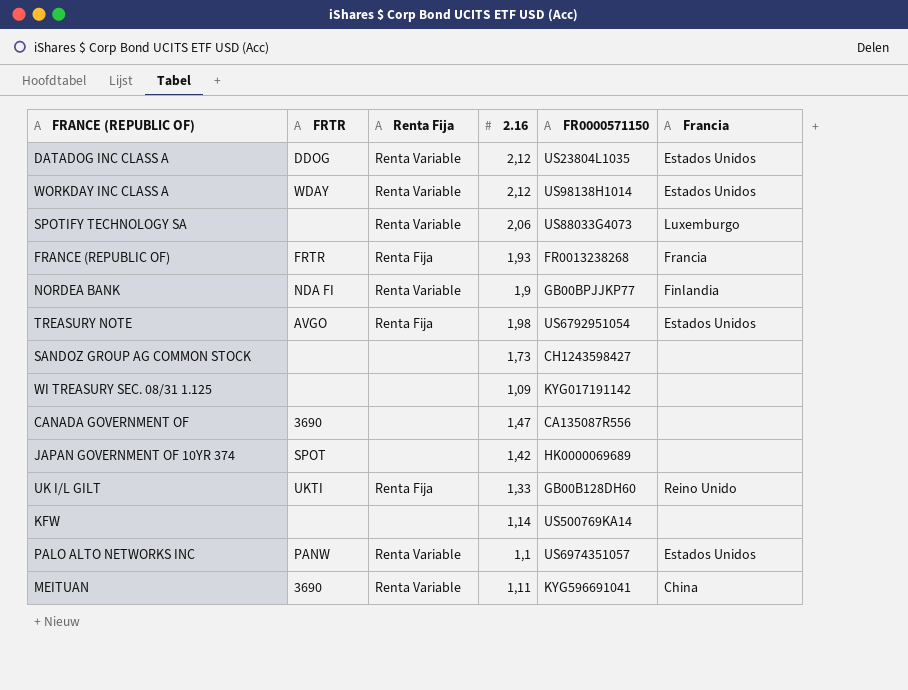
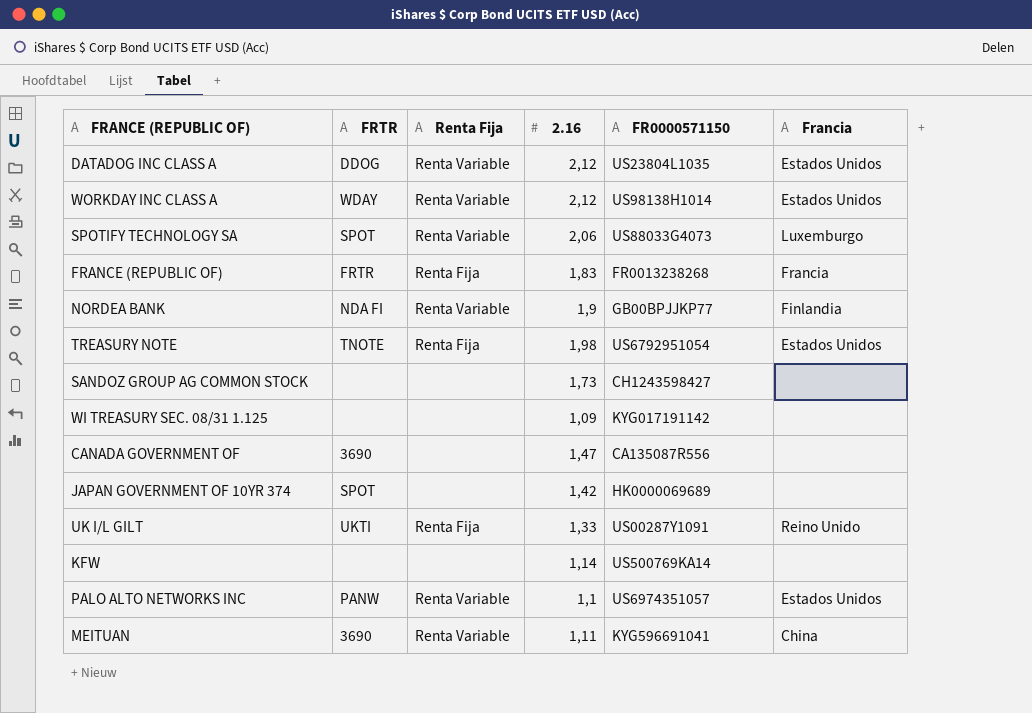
SPOTIFY TECHNOLOGY SA | FRTR: none -> SPOT
FRANCE (REPUBLIC OF) | 2.16: 1,93 -> 1,83
TREASURY NOTE | FRTR: AVGO -> TNOTE
UK I/L GILT | FR0000571150: GB00B128DH60 -> US00287Y1091

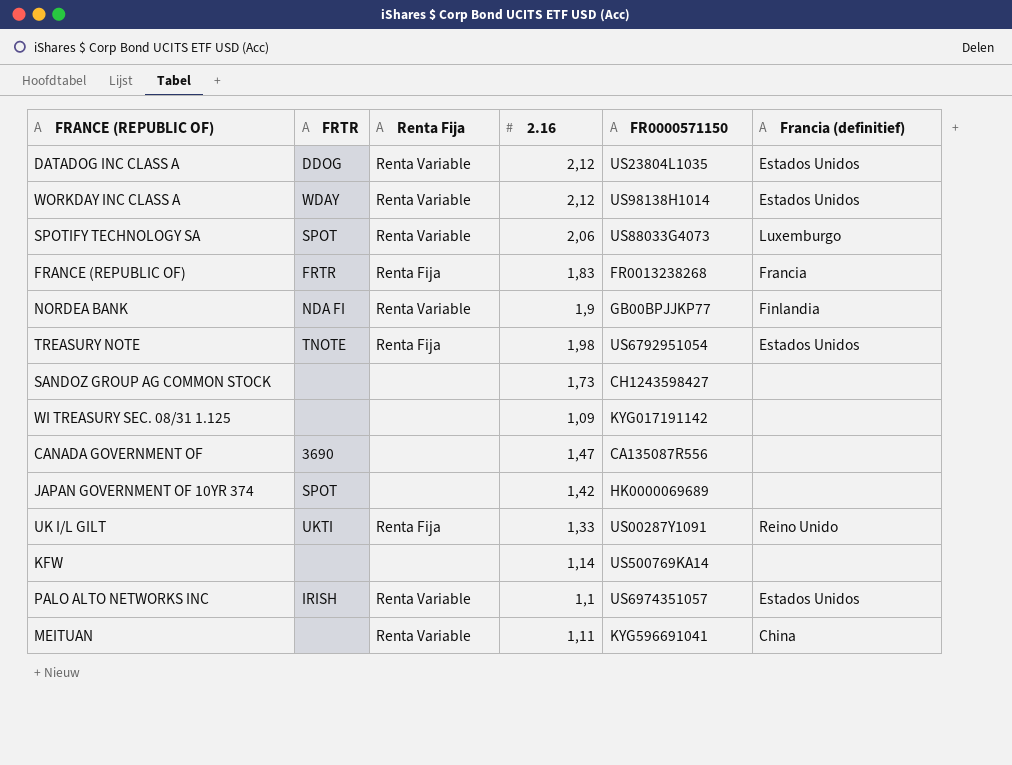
column name: Francia -> Francia (definitief)
PALO ALTO NETWORKS INC | FRTR: PANW -> IRISH
MEITUAN | FRTR: 3690 -> none

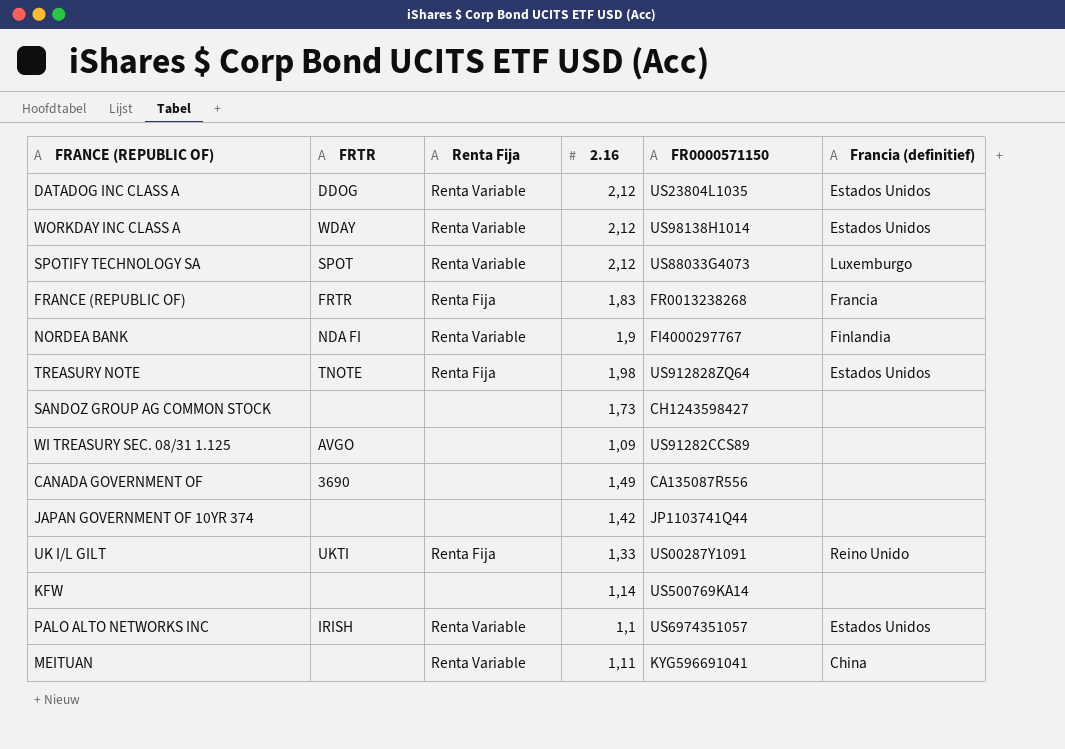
SPOTIFY TECHNOLOGY SA | 2.16: 2,06 -> 2,12
NORDEA BANK | FR0000571150: GB00BPJJKP77 -> FI4000297767
TREASURY NOTE | FR0000571150: US6792951054 -> US912828ZQ64
WI TREASURY SEC. 08/31 1.125 | FRTR: none -> AVGO
WI TREASURY SEC. 08/31 1.125 | FR0000571150: KYG017191142 -> US91282CCS89
CANADA GOVERNMENT OF | 2.16: 1,47 -> 1,49
JAPAN GOVERNMENT OF 10YR 374 | FRTR: SPOT -> none
JAPAN GOVERNMENT OF 10YR 374 | FR0000571150: HK0000069689 -> JP1103741Q44

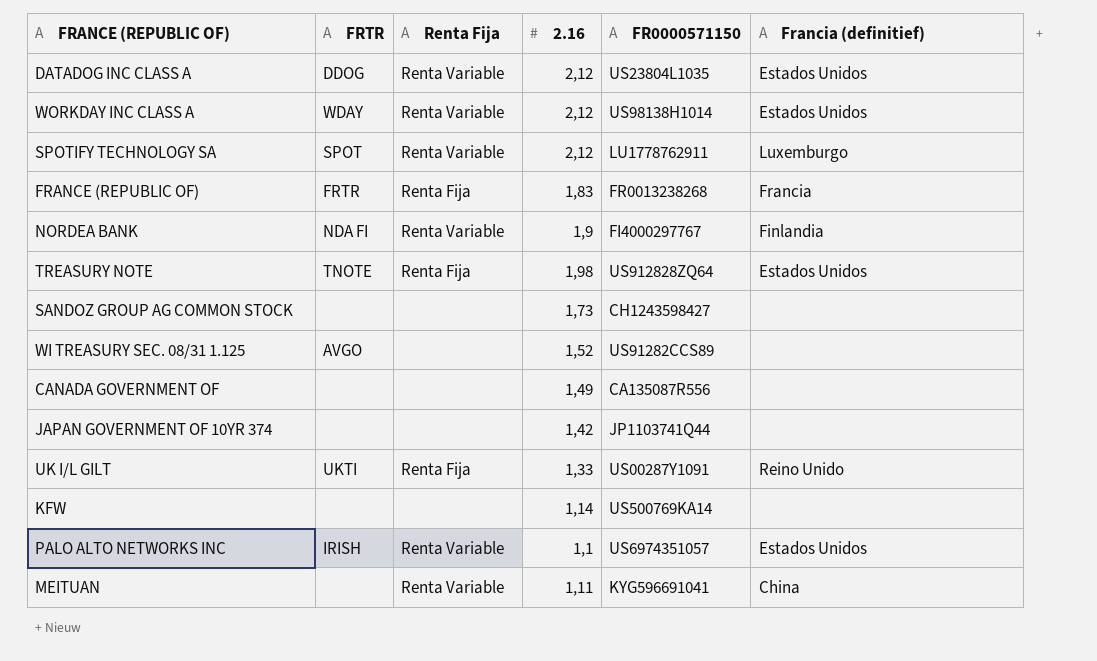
SPOTIFY TECHNOLOGY SA | FR0000571150: US88033G4073 -> LU1778762911
WI TREASURY SEC. 08/31 1.125 | 2.16: 1,09 -> 1,52
CANADA GOVERNMENT OF | FRTR: 3690 -> none

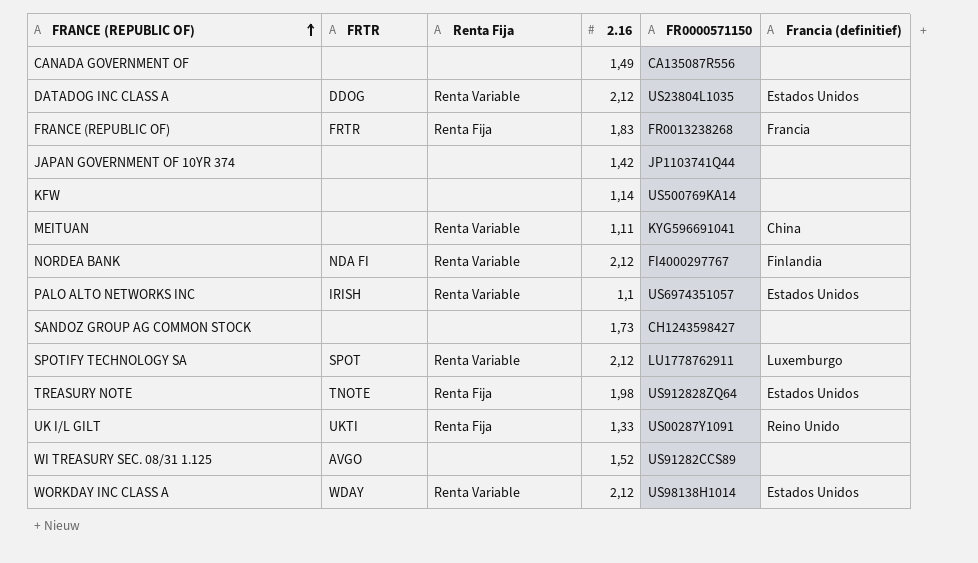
row order: none -> FRANCE (REPUBLIC OF) ascending
NORDEA BANK | 2.16: 1,9 -> 2,12

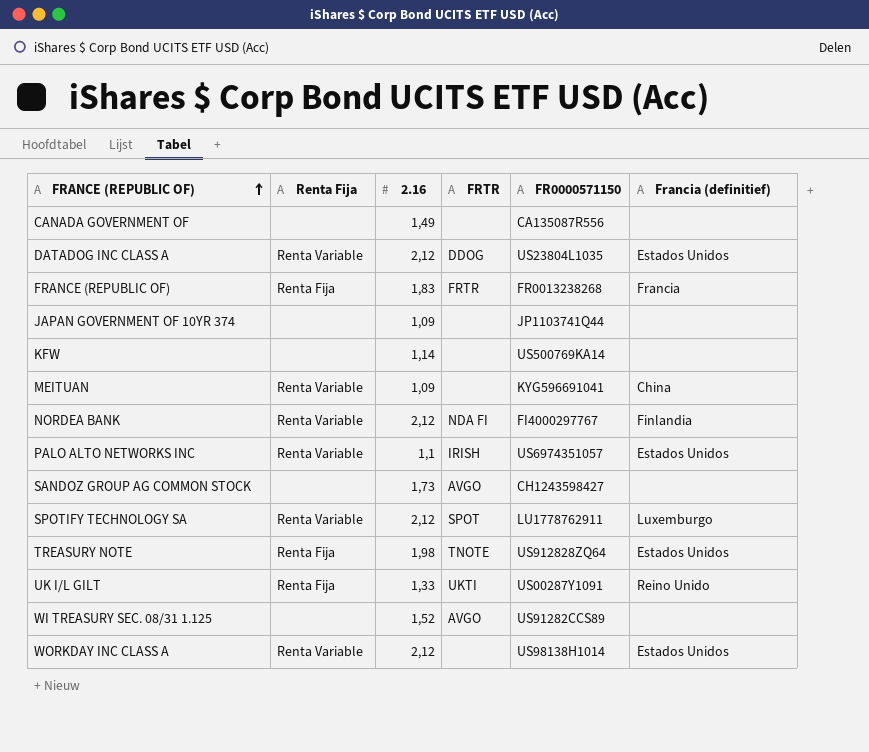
column FRTR | position: 2 -> 4
JAPAN GOVERNMENT OF 10YR 374 | 2.16: 1,42 -> 1,09
MEITUAN | 2.16: 1,11 -> 1,09
SANDOZ GROUP AG COMMON STOCK | FRTR: none -> AVGO
WORKDAY INC CLASS A | FRTR: WDAY -> none

